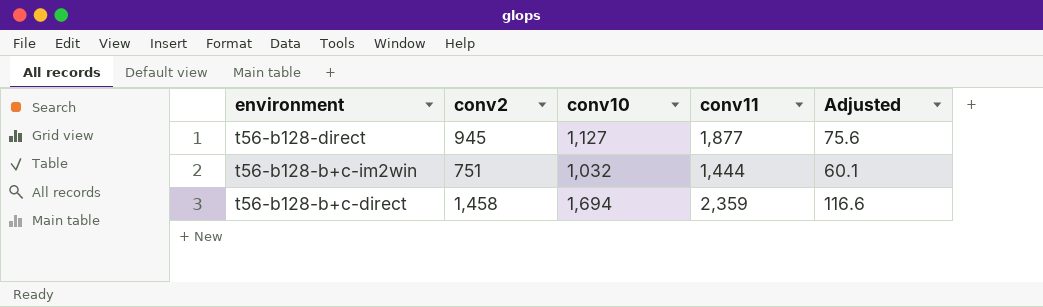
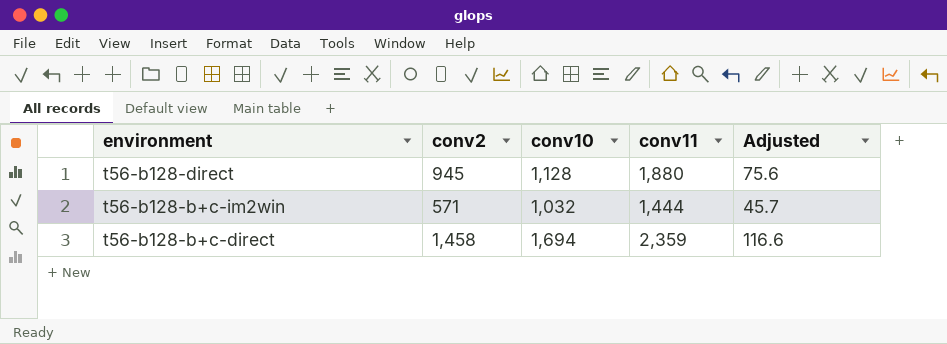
t56-b128-direct | conv10: 1,127 -> 1,128
t56-b128-direct | conv11: 1,877 -> 1,880
t56-b128-b+c-im2win | conv2: 751 -> 571
t56-b128-b+c-im2win | Adjusted: 60.1 -> 45.7

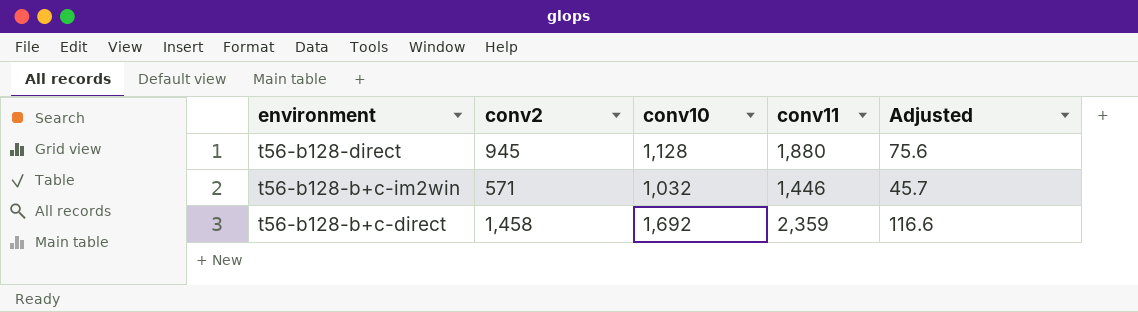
t56-b128-b+c-im2win | conv11: 1,444 -> 1,446
t56-b128-b+c-direct | conv10: 1,694 -> 1,692

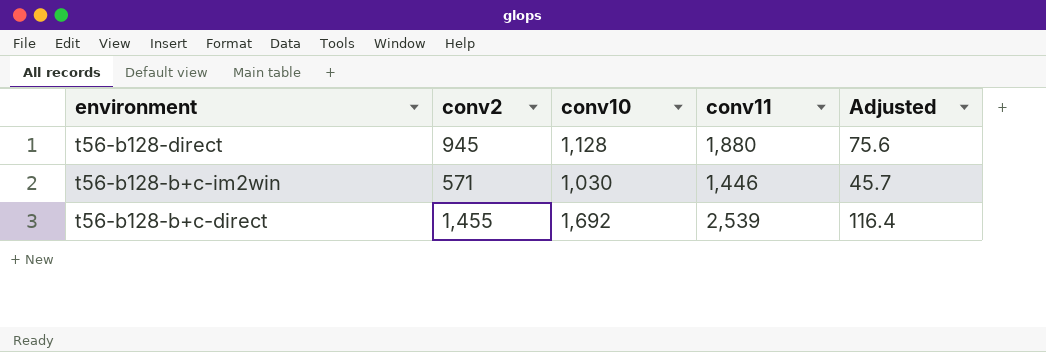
t56-b128-b+c-im2win | conv10: 1,032 -> 1,030
t56-b128-b+c-direct | conv2: 1,458 -> 1,455
t56-b128-b+c-direct | conv11: 2,359 -> 2,539
t56-b128-b+c-direct | Adjusted: 116.6 -> 116.4

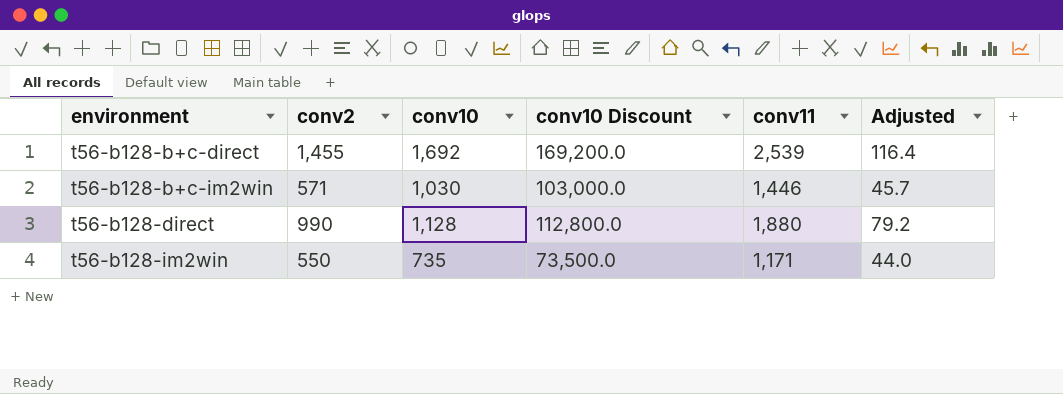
row order: environment descending -> environment ascending
column conv10 Discount | formula: none -> [conv10] * 100
t56-b128-direct | conv2: 945 -> 990
t56-b128-direct | Adjusted: 75.6 -> 79.2
row t56-b128-im2win: none -> 550 | 735 | 73,500.0 | 1,171 | 44.0

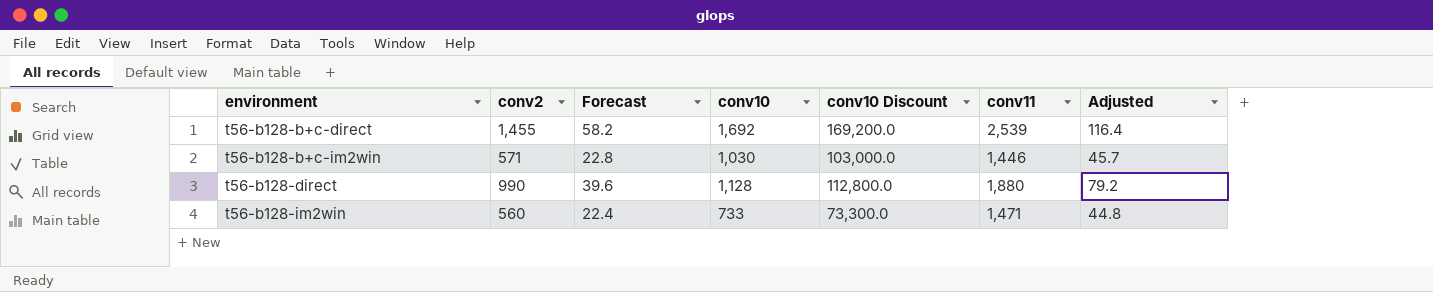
column Forecast | formula: none -> [conv2] * 0.04
t56-b128-im2win | conv2: 550 -> 560
t56-b128-im2win | conv10: 735 -> 733
t56-b128-im2win | conv10 Discount: 73,500.0 -> 73,300.0
t56-b128-im2win | conv11: 1,171 -> 1,471
t56-b128-im2win | Adjusted: 44.0 -> 44.8

